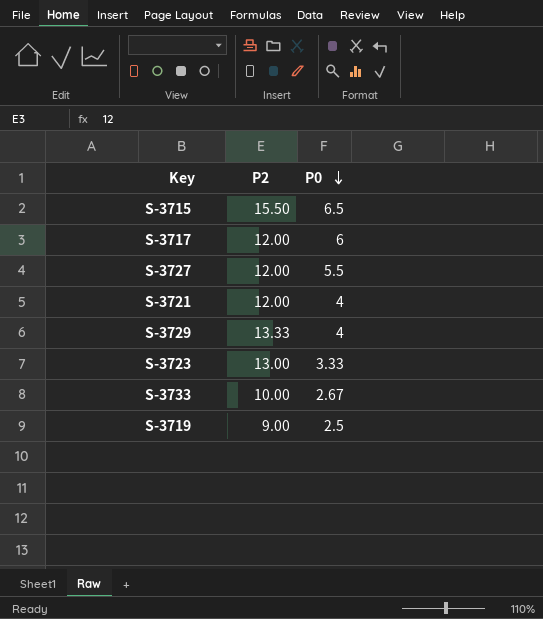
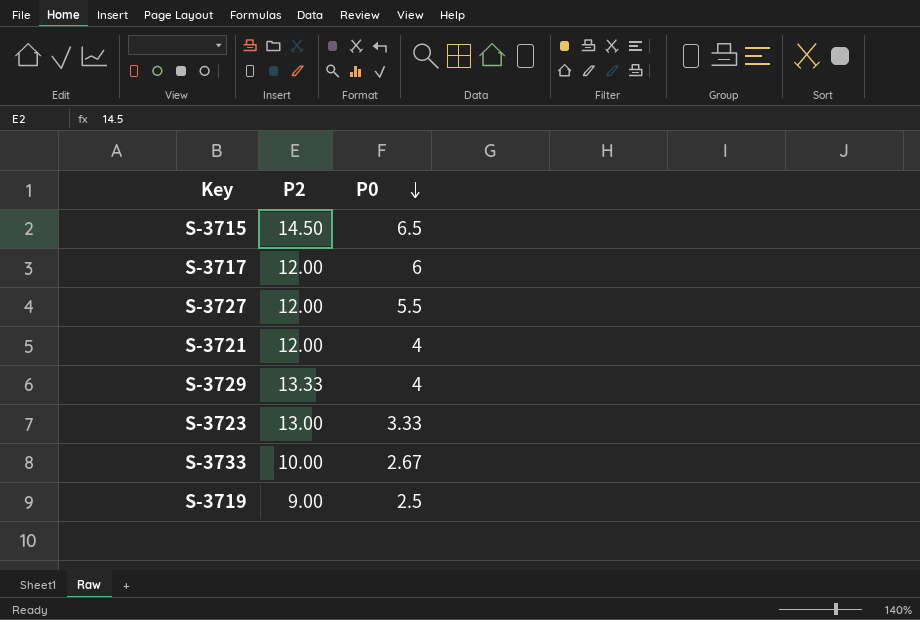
S-3715 | P2: 15.50 -> 14.50

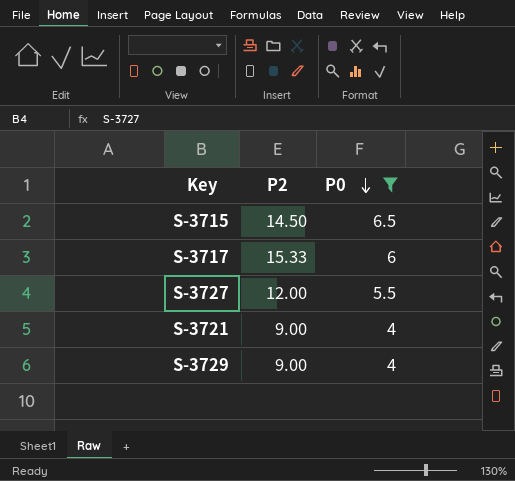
filter: none -> P0 >= 4
S-3717 | P2: 12.00 -> 15.33
S-3721 | P2: 12.00 -> 9.00
S-3729 | P2: 13.33 -> 9.00

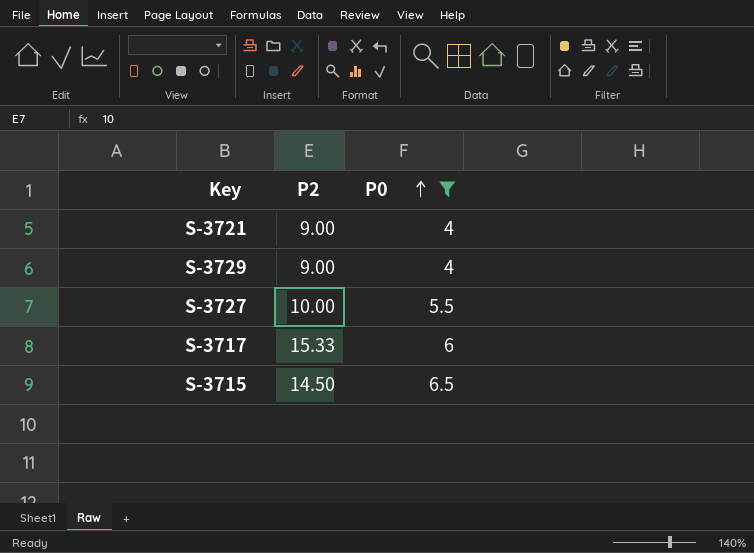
row order: P0 descending -> P0 ascending
S-3727 | P2: 12.00 -> 10.00

